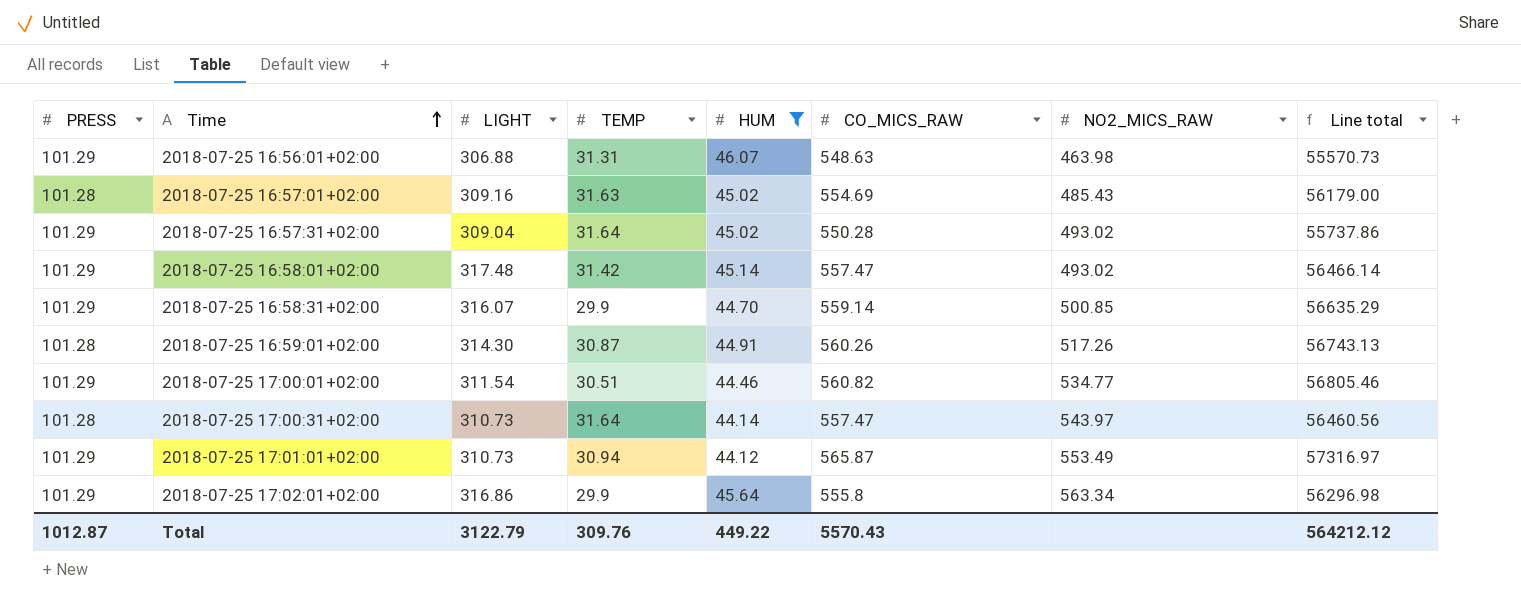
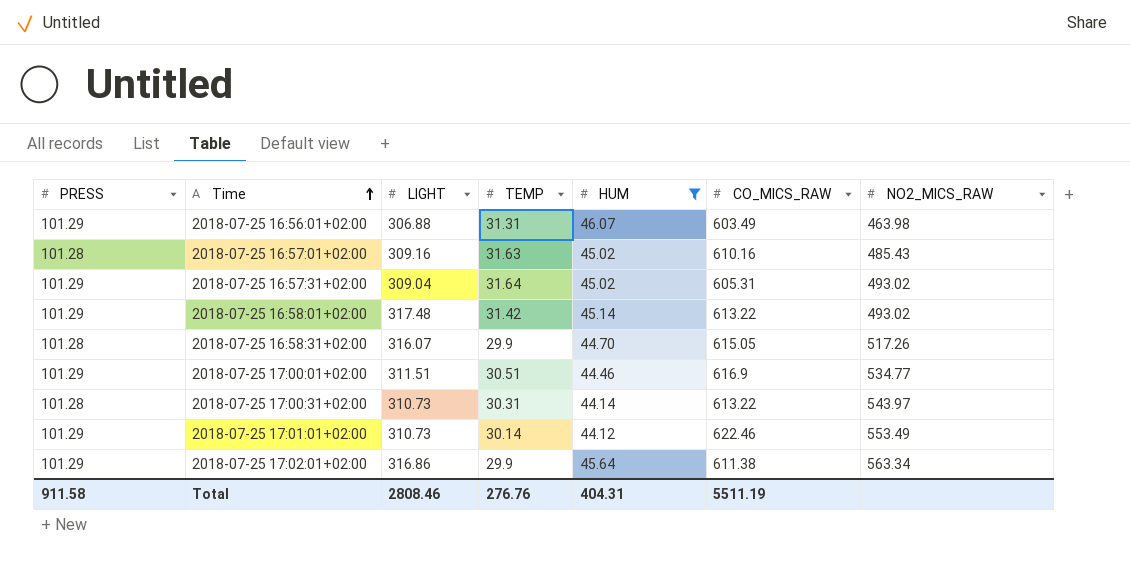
column Line total | formula: [PRESS] * [CO_MICS_RAW] -> none
row 2018-07-25 16:59:01+02:00: 101.28 | 314.30 | 30.87 | 44.91 | 560.26 | 517.26 | 56743.13 -> none
2018-07-25 16:56:01+02:00 | CO_MICS_RAW: 548.63 -> 603.49
2018-07-25 16:57:01+02:00 | CO_MICS_RAW: 554.69 -> 610.16
2018-07-25 16:57:31+02:00 | CO_MICS_RAW: 550.28 -> 605.31
2018-07-25 16:58:01+02:00 | CO_MICS_RAW: 557.47 -> 613.22
2018-07-25 16:58:31+02:00 | PRESS: 101.29 -> 101.28
2018-07-25 16:58:31+02:00 | CO_MICS_RAW: 559.14 -> 615.05
2018-07-25 16:58:31+02:00 | NO2_MICS_RAW: 500.85 -> 517.26
2018-07-25 17:00:01+02:00 | LIGHT: 311.54 -> 311.51
2018-07-25 17:00:01+02:00 | CO_MICS_RAW: 560.82 -> 616.9
2018-07-25 17:00:31+02:00 | TEMP: 31.64 -> 30.31
2018-07-25 17:00:31+02:00 | CO_MICS_RAW: 557.47 -> 613.22
2018-07-25 17:01:01+02:00 | TEMP: 30.94 -> 30.14
2018-07-25 17:01:01+02:00 | CO_MICS_RAW: 565.87 -> 622.46
2018-07-25 17:02:01+02:00 | CO_MICS_RAW: 555.8 -> 611.38
Total | PRESS: 1012.87 -> 911.58
Total | LIGHT: 3122.79 -> 2808.46
Total | TEMP: 309.76 -> 276.76
Total | HUM: 449.22 -> 404.31
Total | CO_MICS_RAW: 5570.43 -> 5511.19

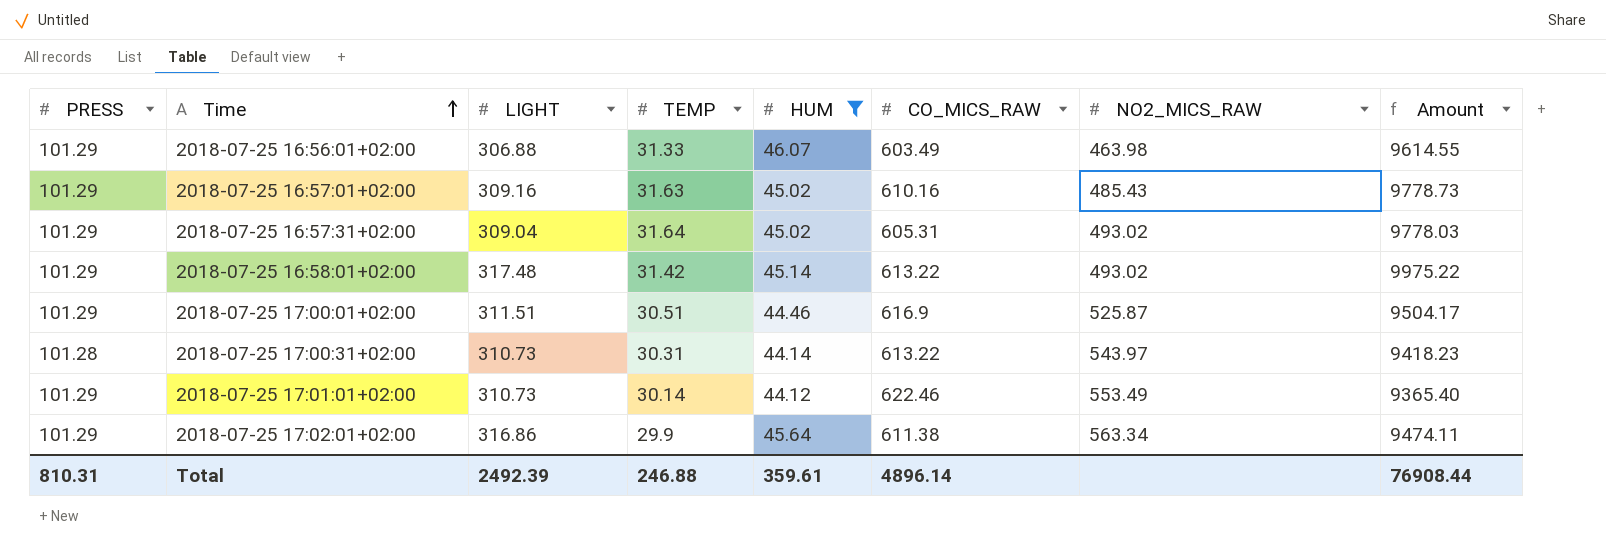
column Amount | formula: none -> [LIGHT] * [TEMP]
row 2018-07-25 16:58:31+02:00: 101.28 | 316.07 | 29.9 | 44.70 | 615.05 | 517.26 -> none
2018-07-25 16:56:01+02:00 | TEMP: 31.31 -> 31.33
2018-07-25 16:57:01+02:00 | PRESS: 101.28 -> 101.29
2018-07-25 17:00:01+02:00 | NO2_MICS_RAW: 534.77 -> 525.87
Total | PRESS: 911.58 -> 810.31
Total | LIGHT: 2808.46 -> 2492.39
Total | TEMP: 276.76 -> 246.88
Total | HUM: 404.31 -> 359.61
Total | CO_MICS_RAW: 5511.19 -> 4896.14

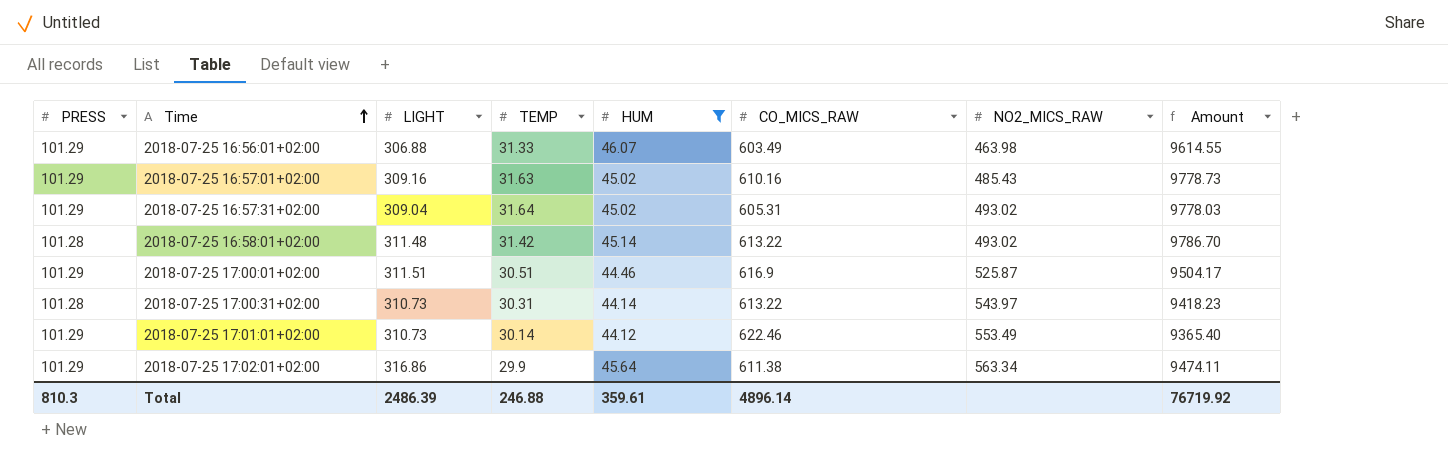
2018-07-25 16:58:01+02:00 | PRESS: 101.29 -> 101.28
2018-07-25 16:58:01+02:00 | LIGHT: 317.48 -> 311.48
2018-07-25 16:58:01+02:00 | Amount: 9975.22 -> 9786.70
Total | PRESS: 810.31 -> 810.3
Total | LIGHT: 2492.39 -> 2486.39
Total | Amount: 76908.44 -> 76719.92

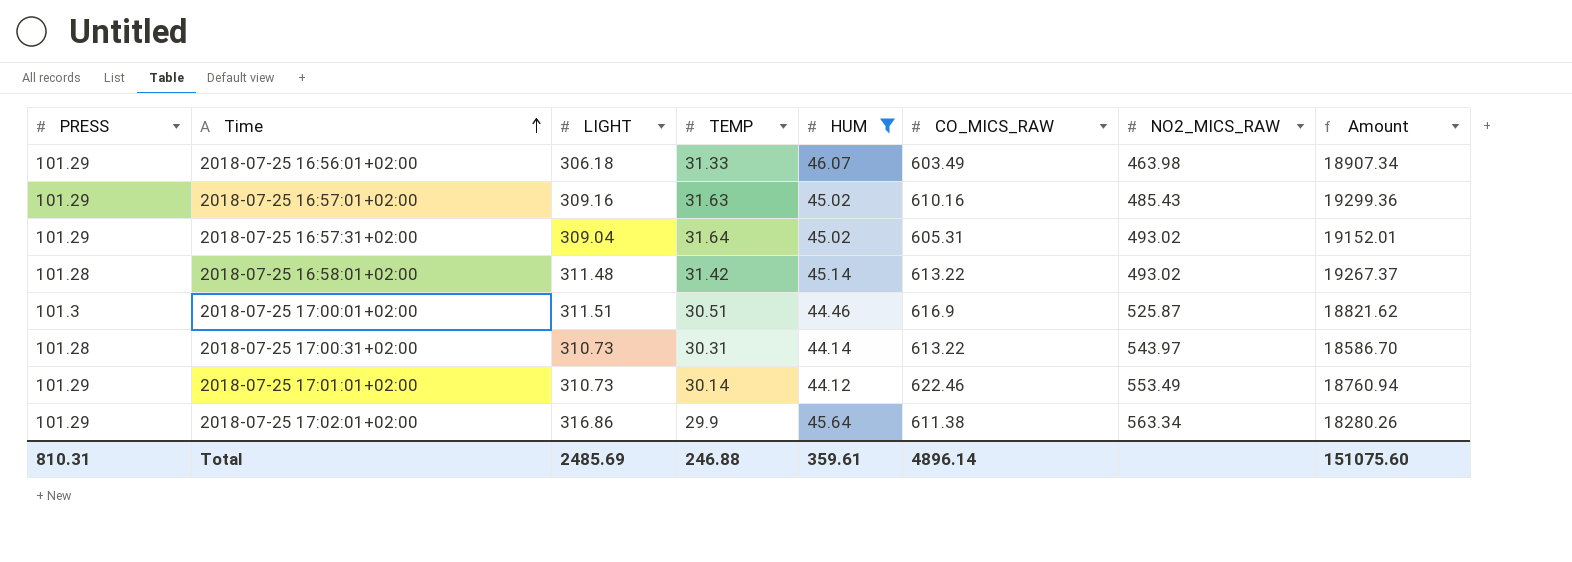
column Amount | formula: [LIGHT] * [TEMP] -> [TEMP] * [CO_MICS_RAW]
2018-07-25 16:56:01+02:00 | LIGHT: 306.88 -> 306.18
2018-07-25 17:00:01+02:00 | PRESS: 101.29 -> 101.3
Total | PRESS: 810.3 -> 810.31
Total | LIGHT: 2486.39 -> 2485.69
Total | Amount: 76719.92 -> 151075.60

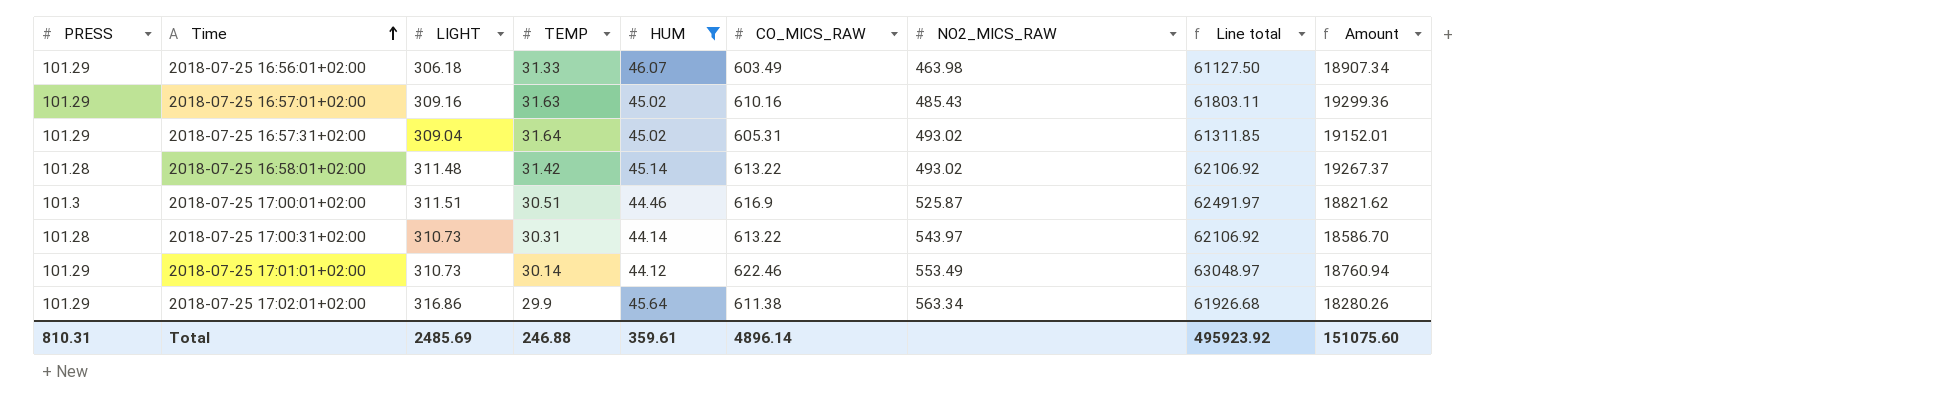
column Line total | formula: none -> [PRESS] * [CO_MICS_RAW]

